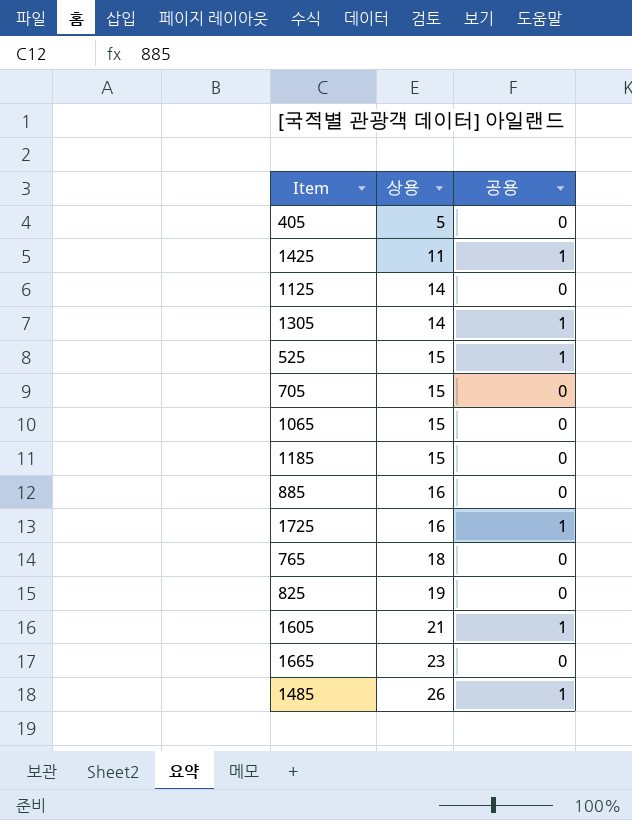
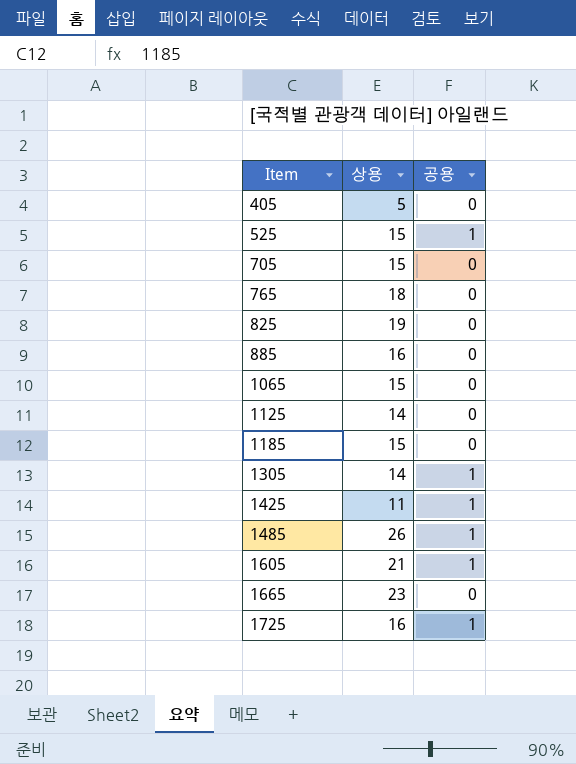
row order: 상용 ascending -> Item ascending

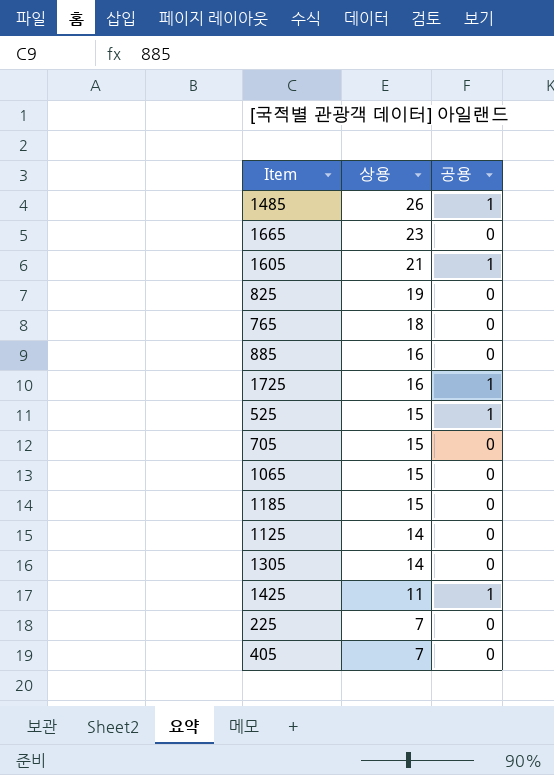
row order: Item ascending -> 상용 descending
1305 | 공용: 1 -> 0
row 225: none -> 7 | 0
405 | 상용: 5 -> 7

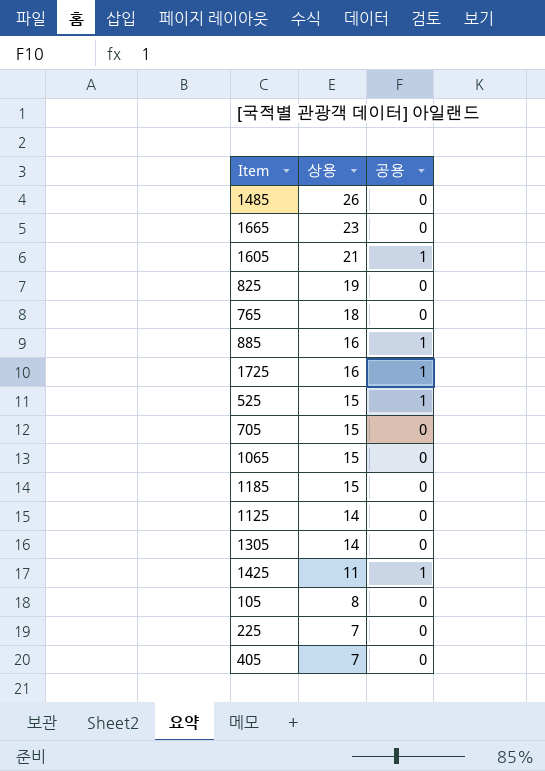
1485 | 공용: 1 -> 0
885 | 공용: 0 -> 1
row 105: none -> 8 | 0

